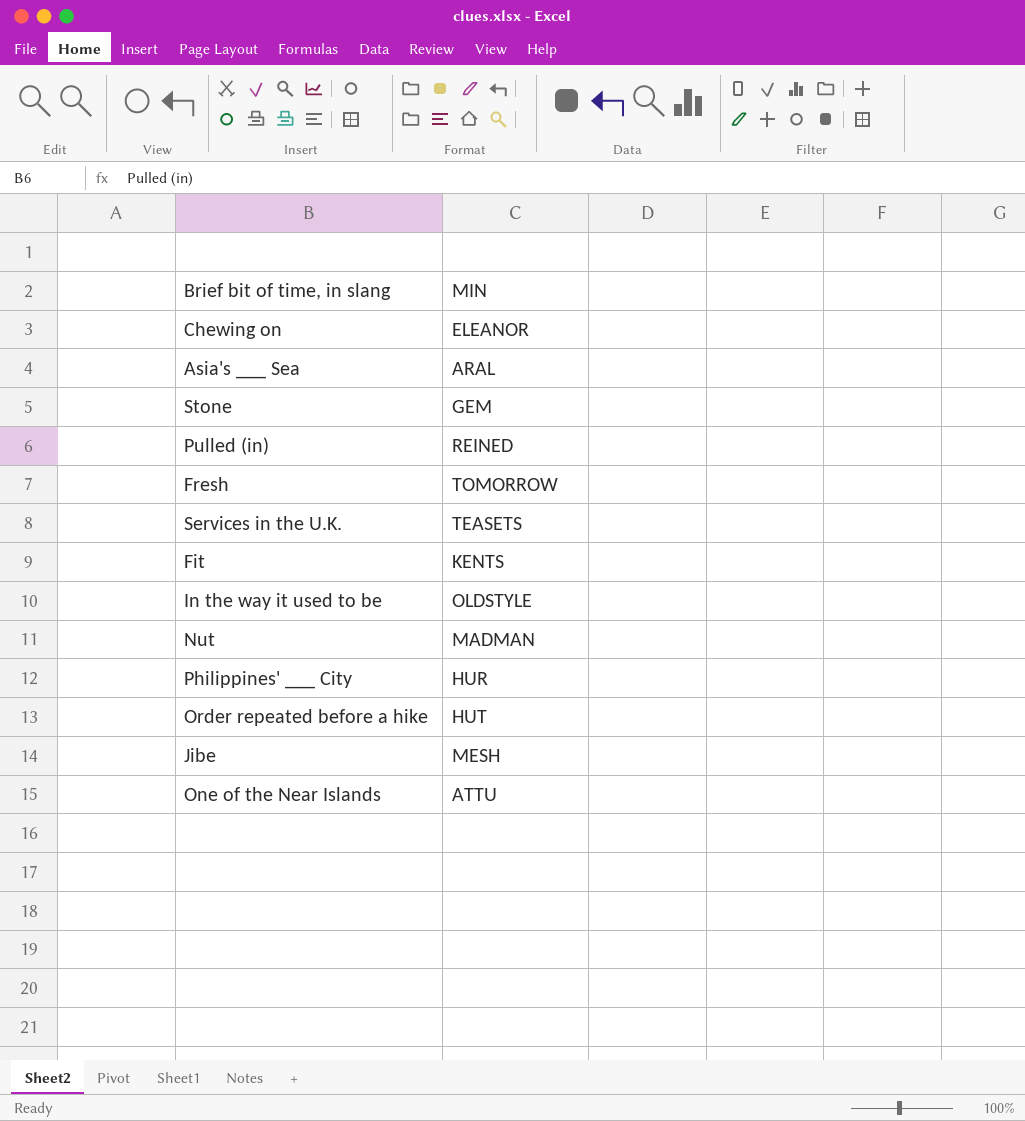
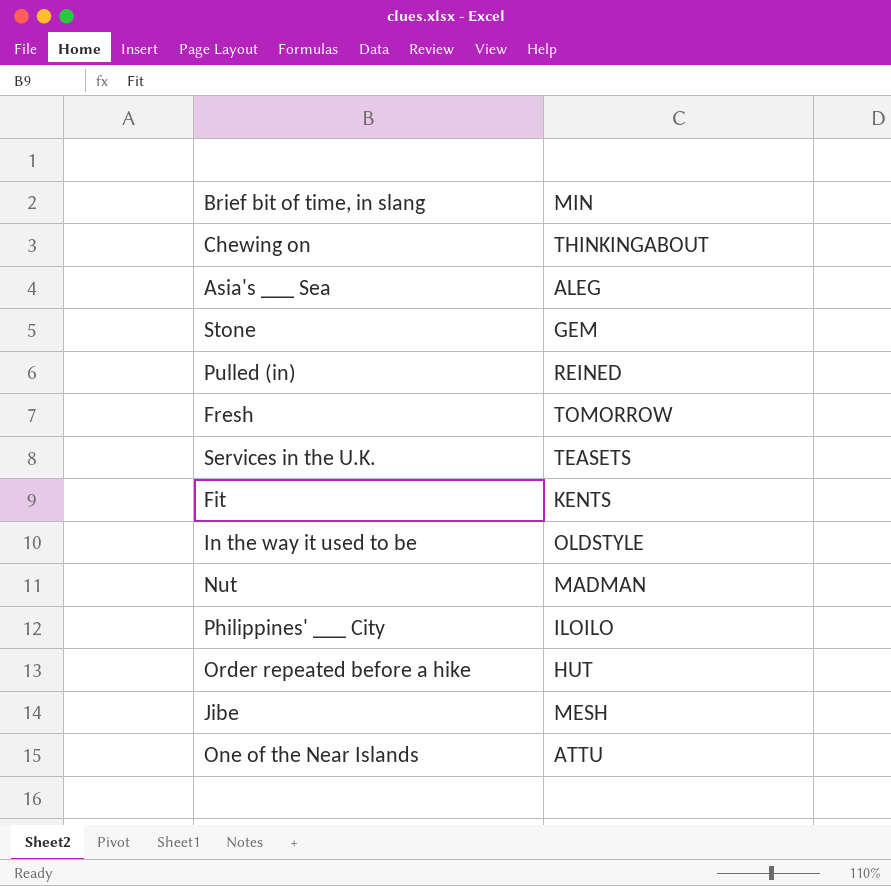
Chewing on | MIN: ELEANOR -> THINKINGABOUT
Asia's ___ Sea | MIN: ARAL -> ALEG
Philippines' ___ City | MIN: HUR -> ILOILO

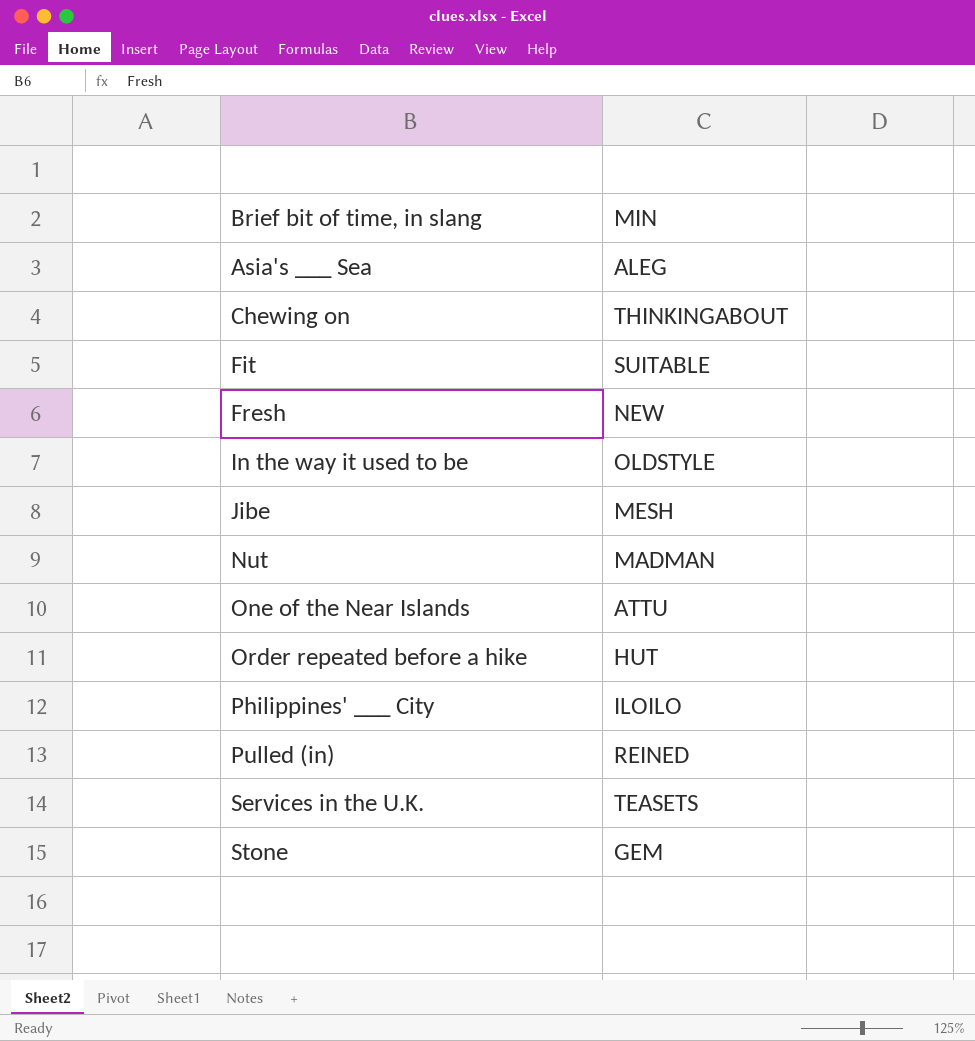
row order: none -> Brief bit of time, in slang ascending
Fit | MIN: KENTS -> SUITABLE
Fresh | MIN: TOMORROW -> NEW

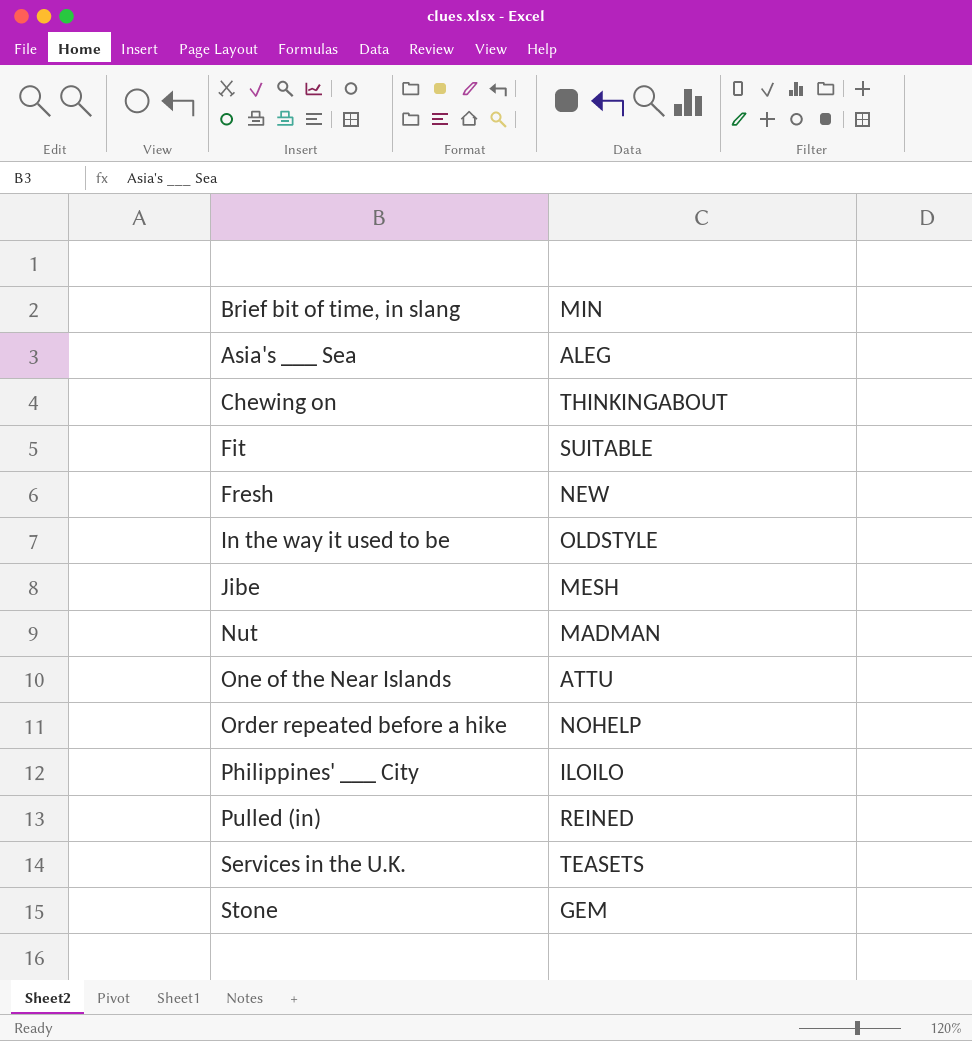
Order repeated before a hike | MIN: HUT -> NOHELP

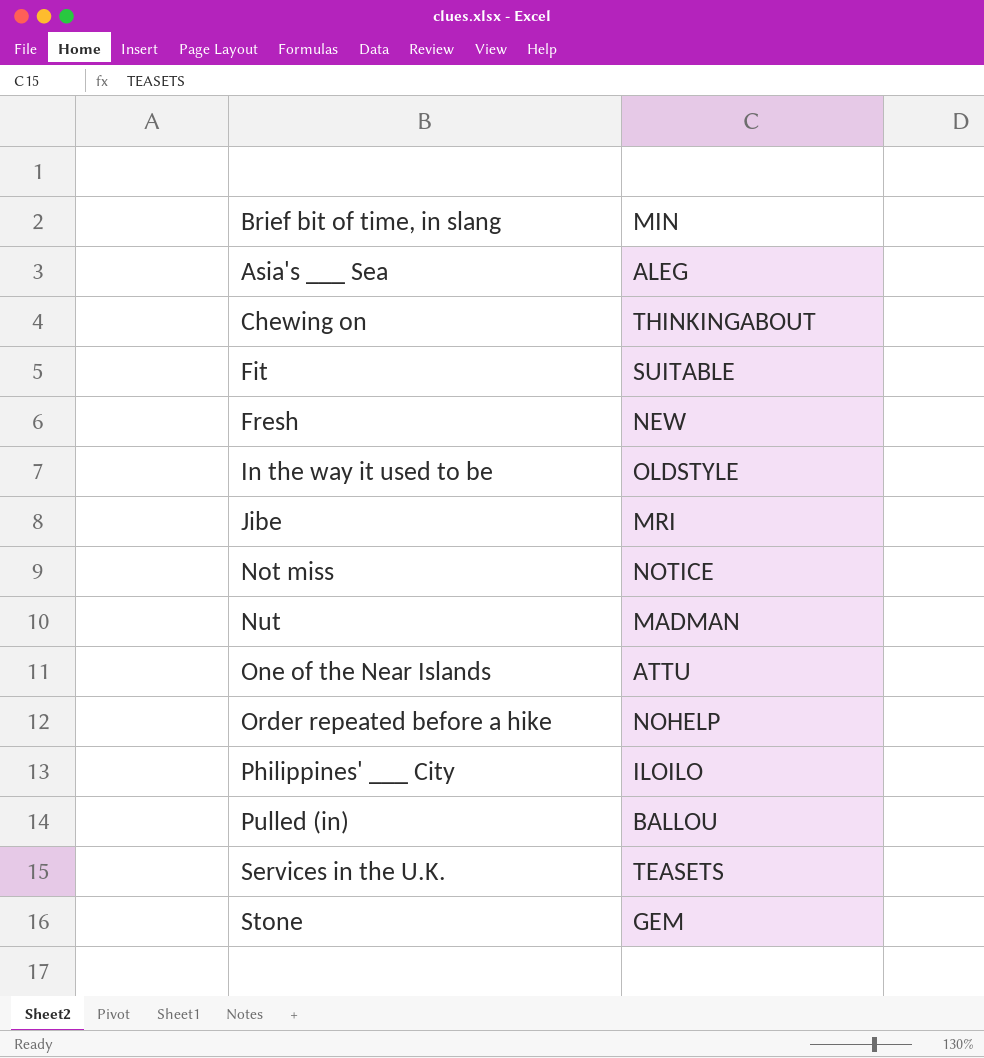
Jibe | MIN: MESH -> MRI
row Not miss: none -> NOTICE
Pulled (in) | MIN: REINED -> BALLOU

